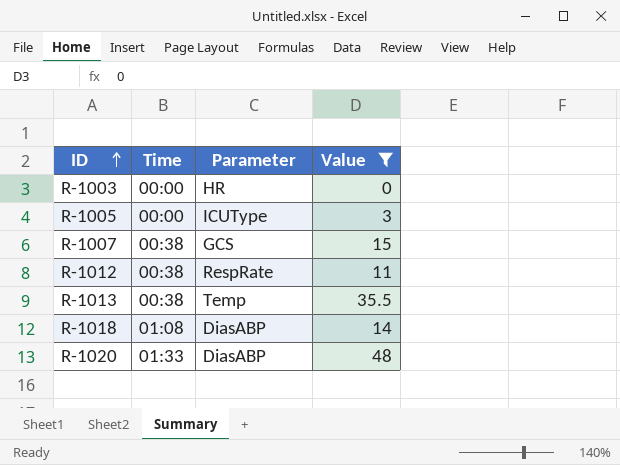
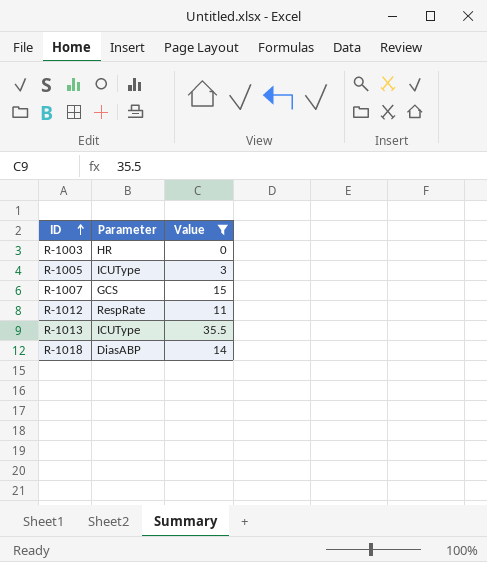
column Time | position: 2 -> none
row R-1020: 01:33 | DiasABP | 48 -> none
R-1013 | Parameter: Temp -> ICUType

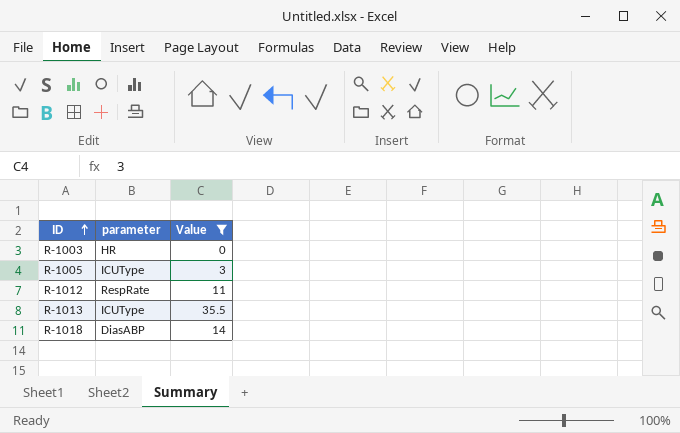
column name: Parameter -> parameter
row R-1007: GCS | 15 -> none

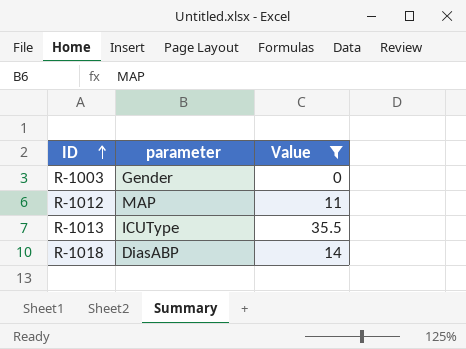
row R-1005: ICUType | 3 -> none
R-1003 | parameter: HR -> Gender
R-1012 | parameter: RespRate -> MAP

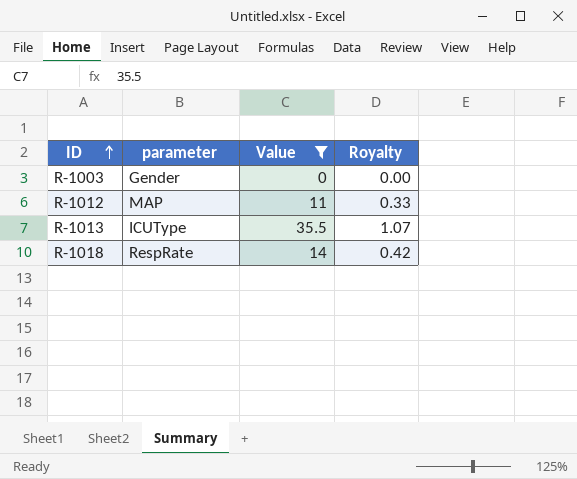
column Royalty | formula: none -> [Value] * 0.03
R-1018 | parameter: DiasABP -> RespRate

